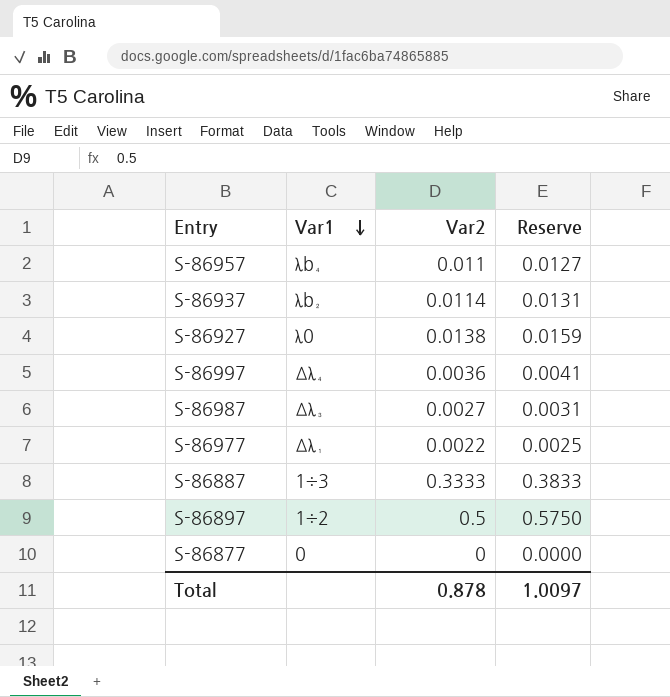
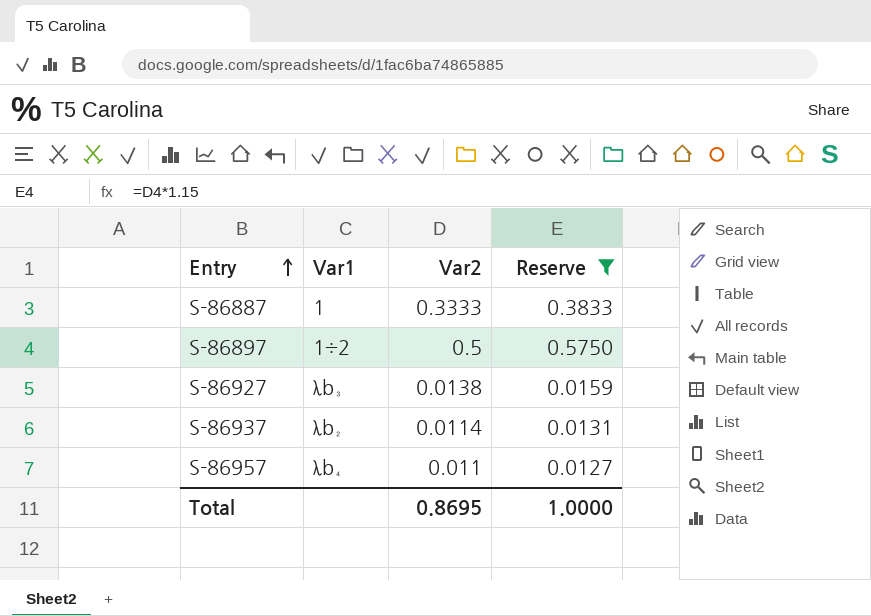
filter: none -> Reserve >= 0.0127
row order: Var1 descending -> Entry ascending
S-86887 | Var1: 1÷3 -> 1
S-86927 | Var1: λ0 -> λb₃
Total | Var2: 0.878 -> 0.8695
Total | Reserve: 1.0097 -> 1.0000

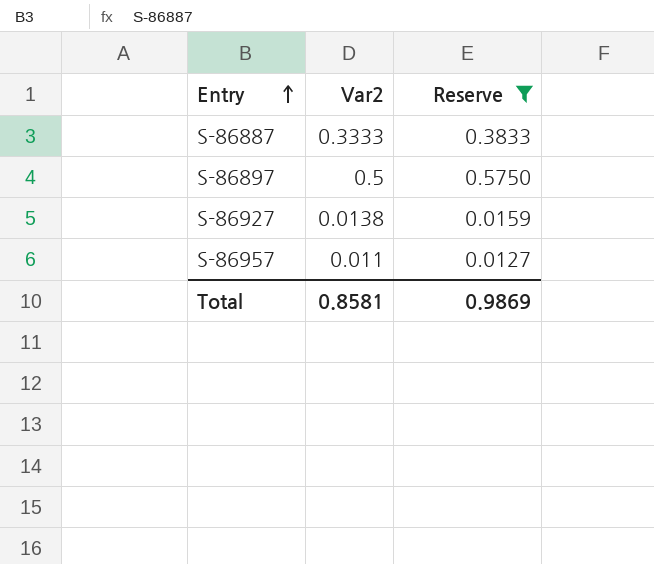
column Var1 | position: 2 -> none
row S-86937: λb₂ | 0.0114 | 0.0131 -> none
Total | Var2: 0.8695 -> 0.8581
Total | Reserve: 1.0000 -> 0.9869

